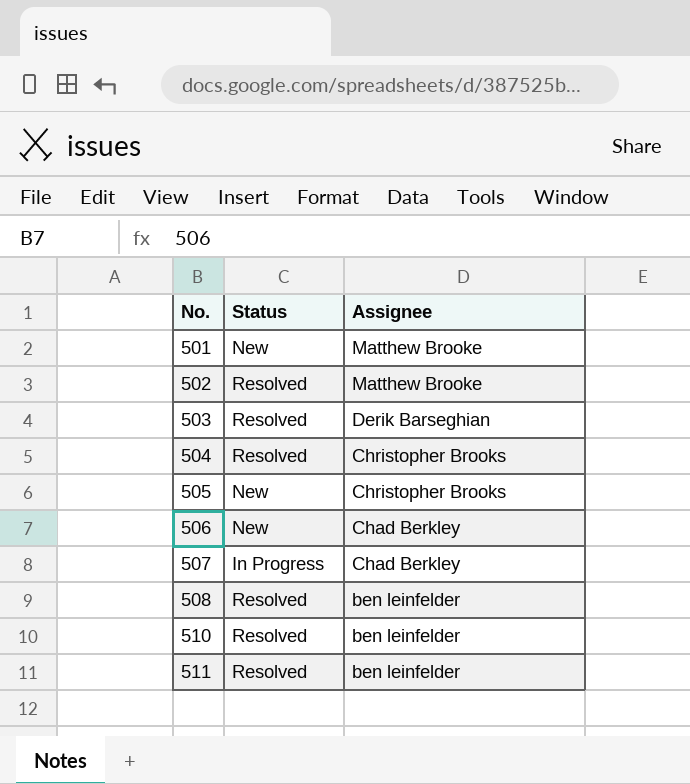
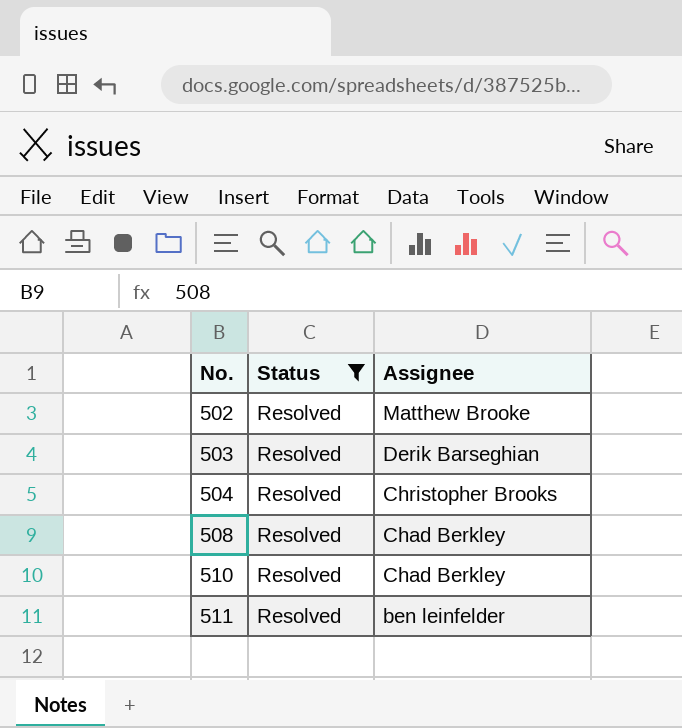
filter: none -> Status = Resolved
508 | Assignee: ben leinfelder -> Chad Berkley
510 | Assignee: ben leinfelder -> Chad Berkley

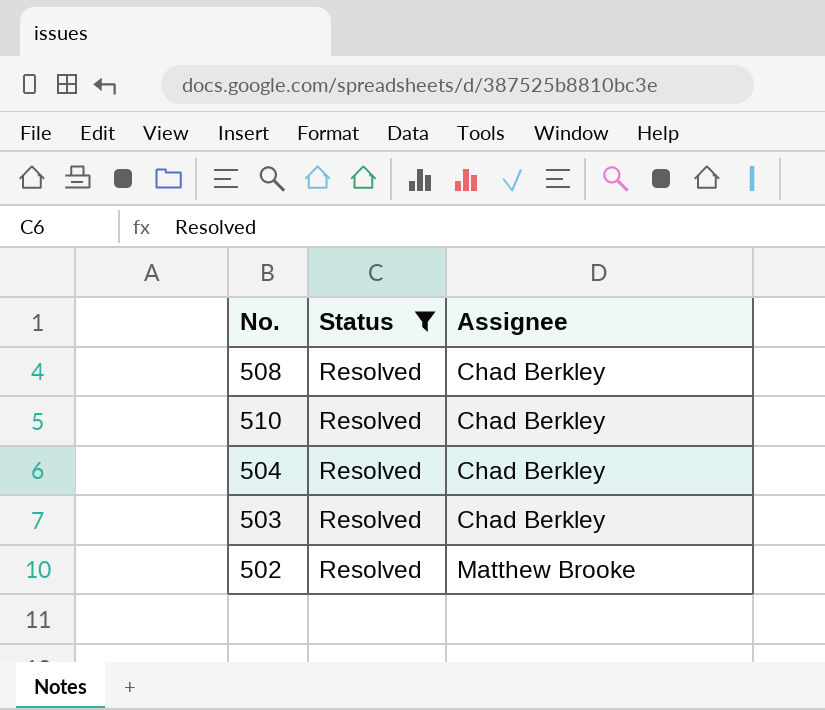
row order: No. ascending -> Assignee ascending
row 511: Resolved | ben leinfelder -> none
504 | Assignee: Christopher Brooks -> Chad Berkley
503 | Assignee: Derik Barseghian -> Chad Berkley

